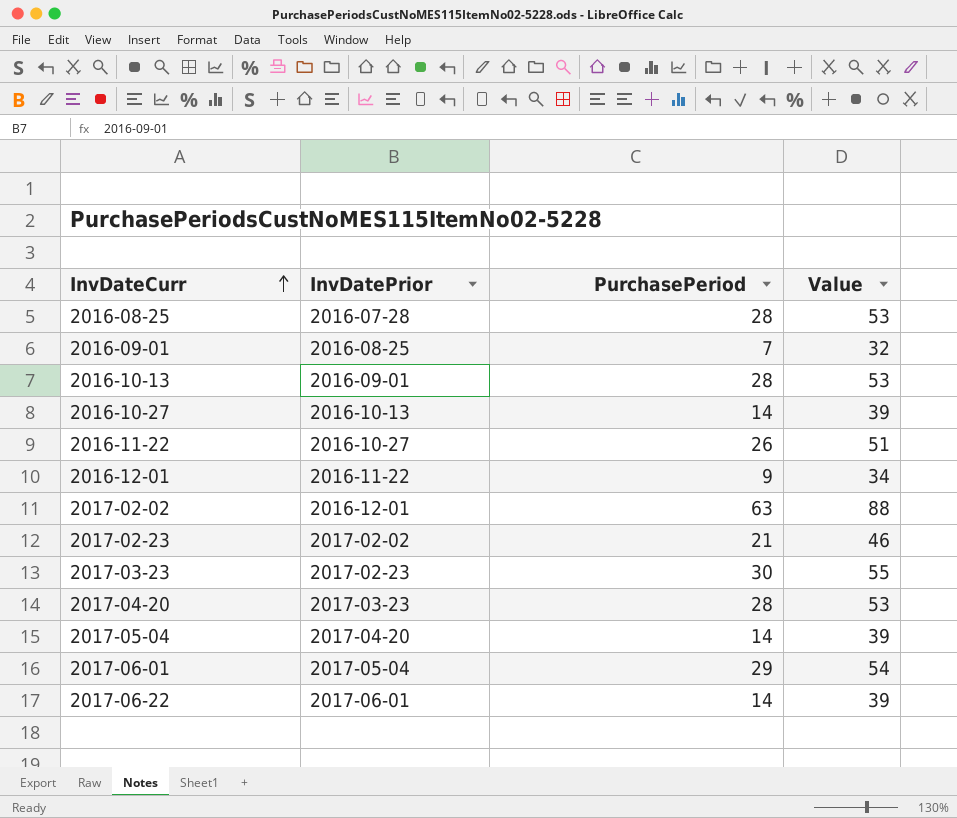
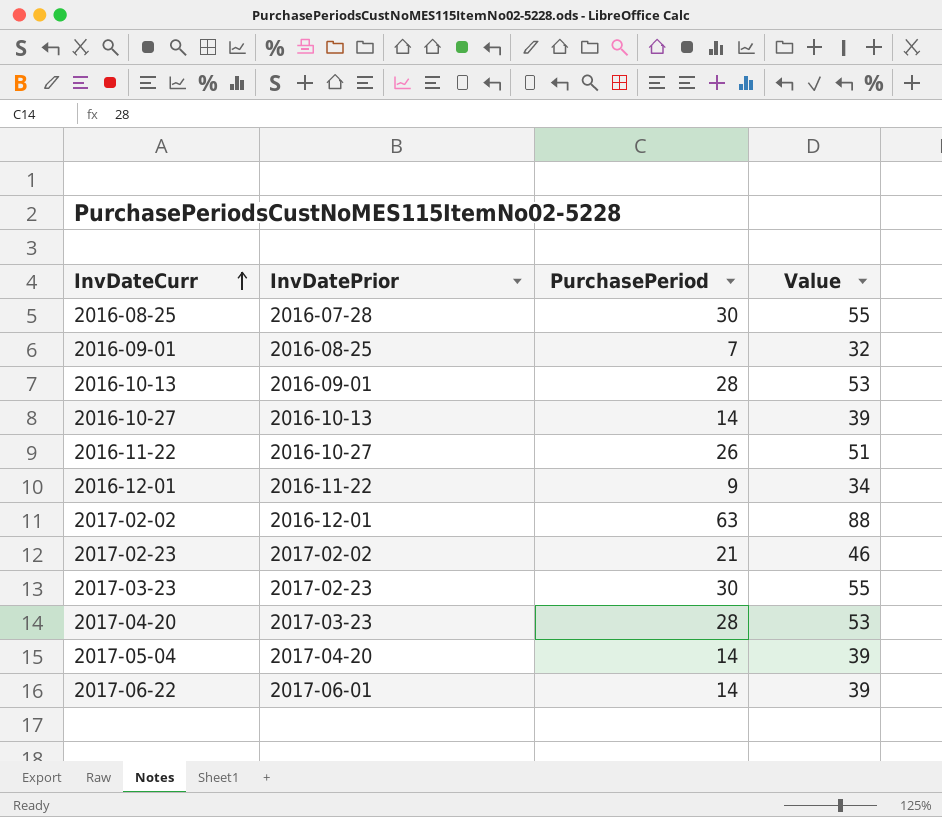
row 2017-06-01: 2017-05-04 | 29 | 54 -> none
2016-08-25 | PurchasePeriod: 28 -> 30
2016-08-25 | Value: 53 -> 55

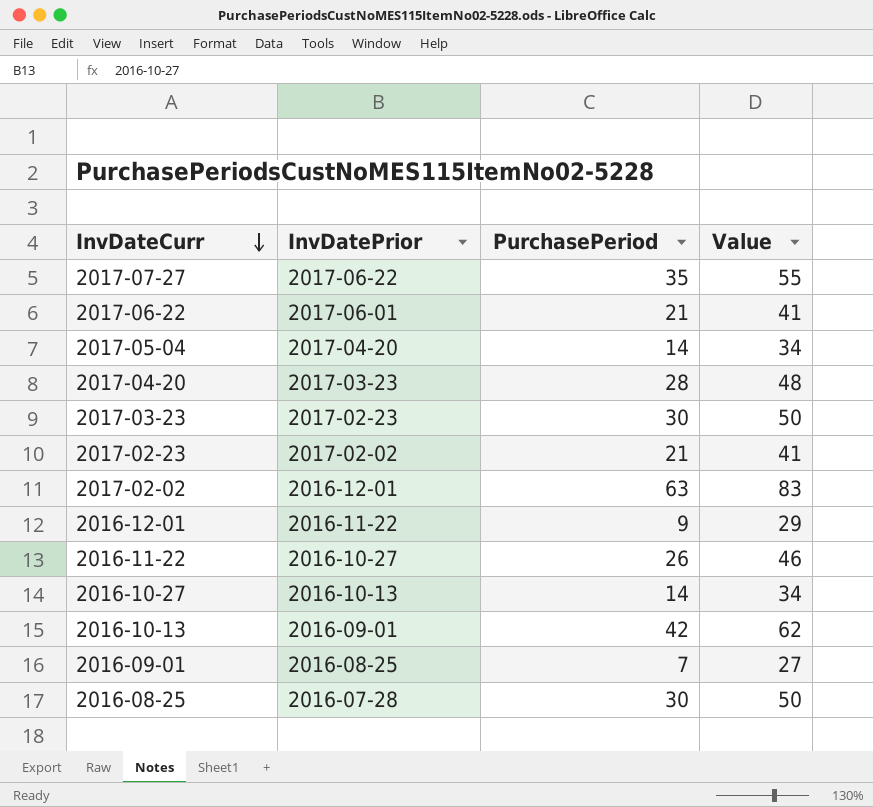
row order: InvDateCurr ascending -> InvDateCurr descending
column Value | formula: [PurchasePeriod] + 25 -> [PurchasePeriod] + 20
row 2017-07-27: none -> 2017-06-22 | 35 | 55
2017-06-22 | PurchasePeriod: 14 -> 21
2016-10-13 | PurchasePeriod: 28 -> 42

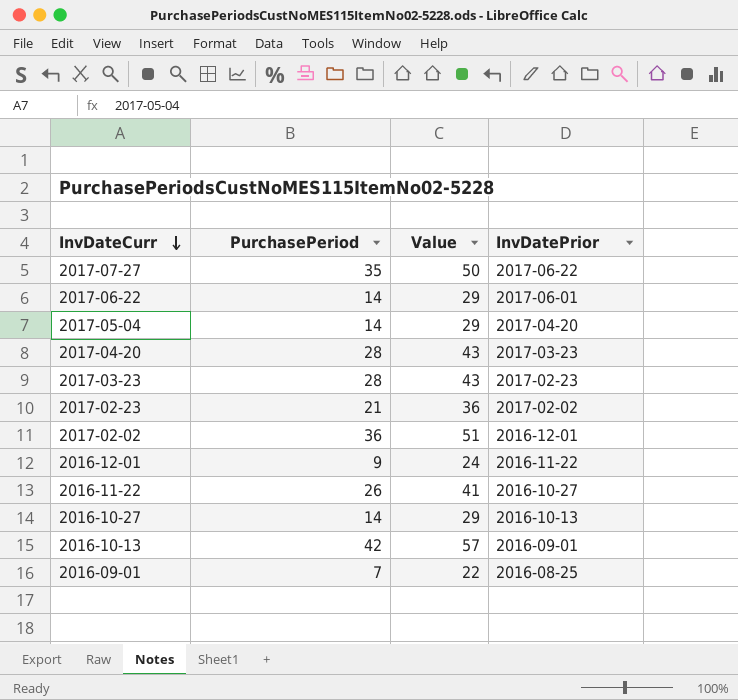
column Value | formula: [PurchasePeriod] + 20 -> [PurchasePeriod] + 15
column InvDatePrior | position: 2 -> 4
row 2016-08-25: 2016-07-28 | 30 | 50 -> none
2017-06-22 | PurchasePeriod: 21 -> 14
2017-03-23 | PurchasePeriod: 30 -> 28
2017-02-02 | PurchasePeriod: 63 -> 36

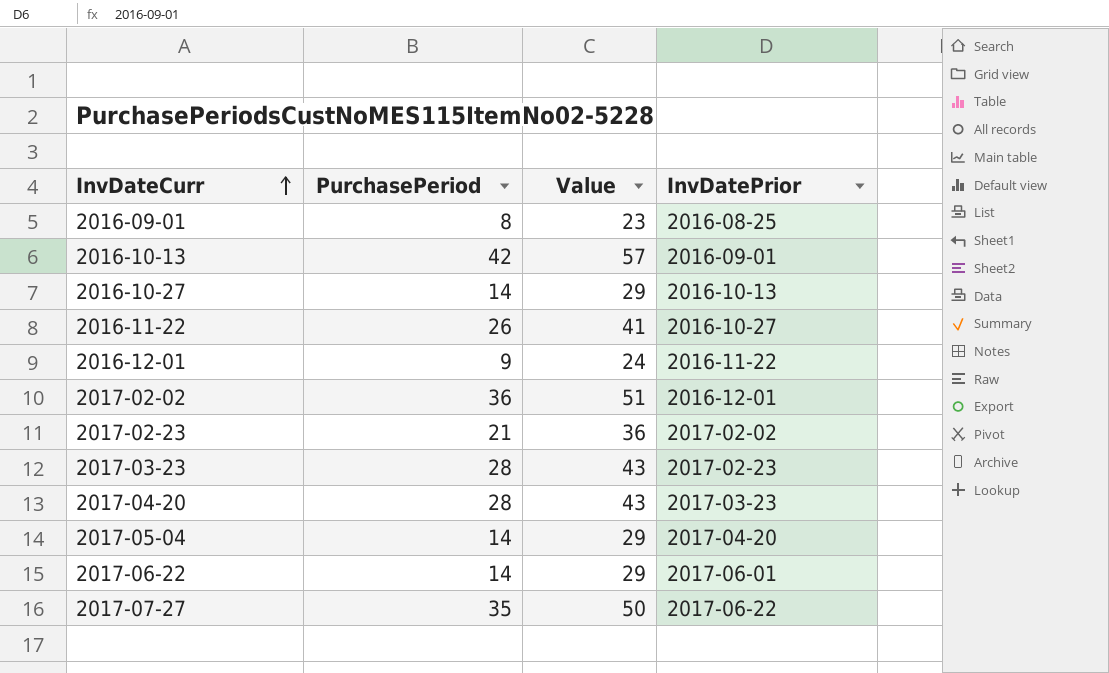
row order: InvDateCurr descending -> InvDateCurr ascending
2016-09-01 | PurchasePeriod: 7 -> 8
2016-09-01 | Value: 22 -> 23

